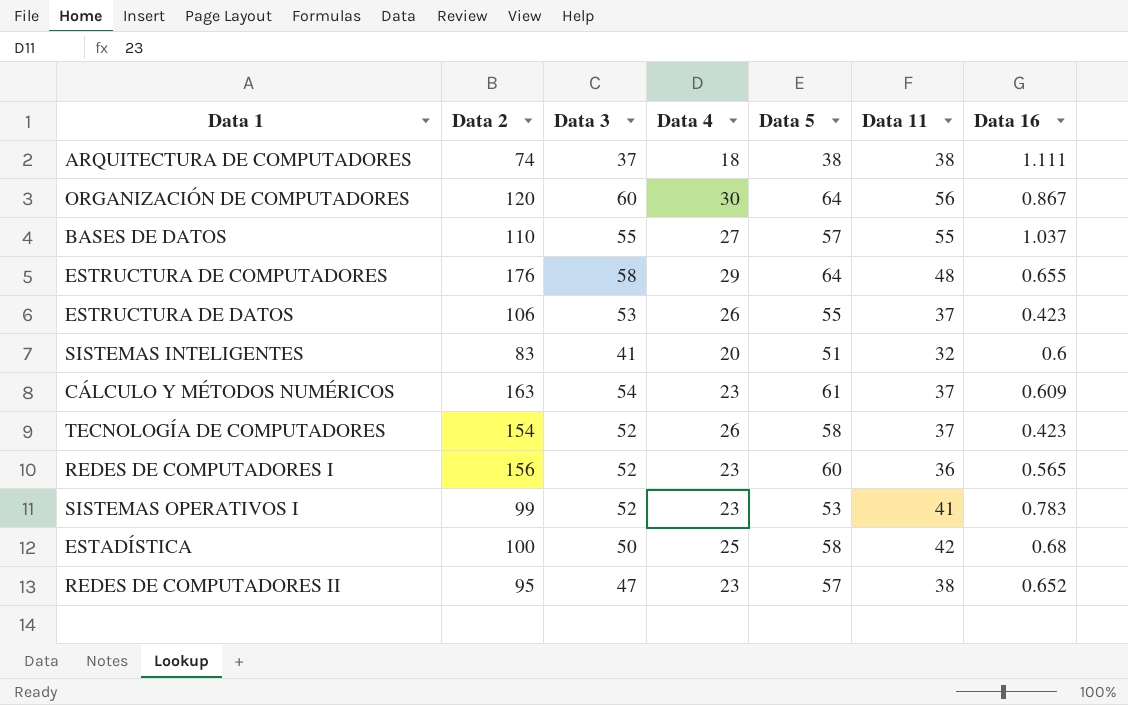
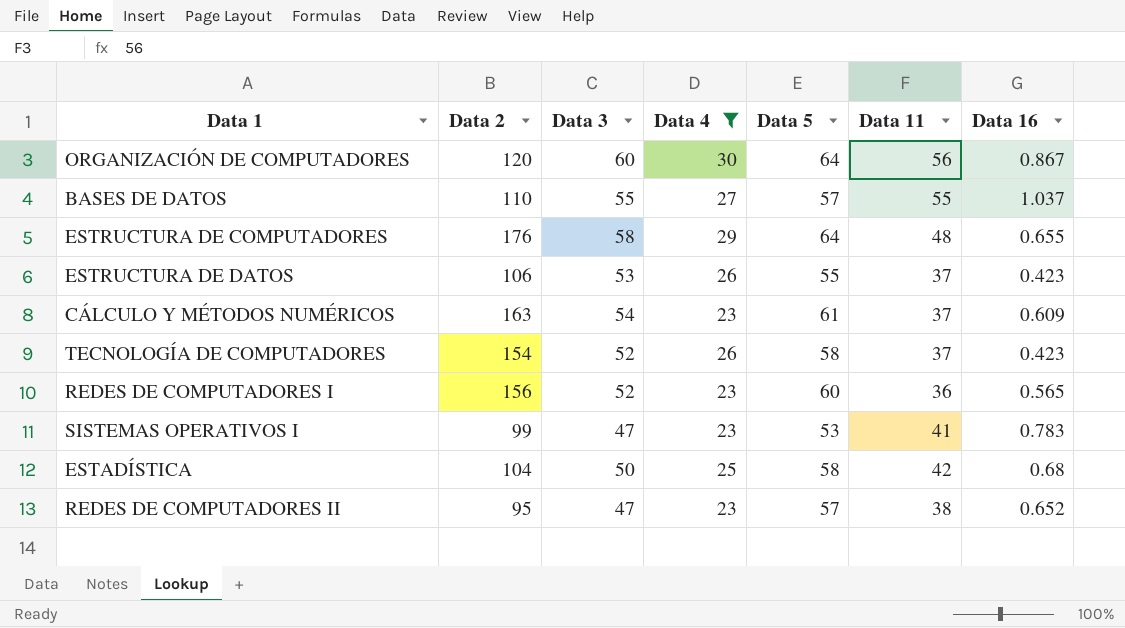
filter: none -> Data 4 >= 23
SISTEMAS OPERATIVOS I | Data 3: 52 -> 47
ESTADÍSTICA | Data 2: 100 -> 104

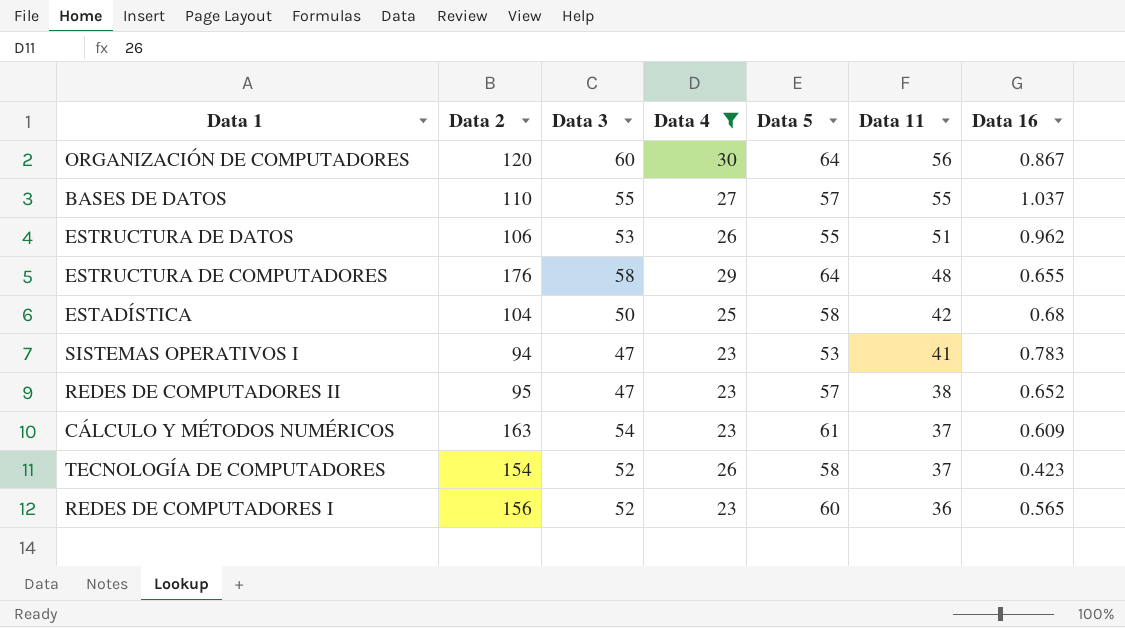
row order: none -> Data 11 descending
ESTRUCTURA DE DATOS | Data 11: 37 -> 51
ESTRUCTURA DE DATOS | Data 16: 0.423 -> 0.962
SISTEMAS OPERATIVOS I | Data 2: 99 -> 94

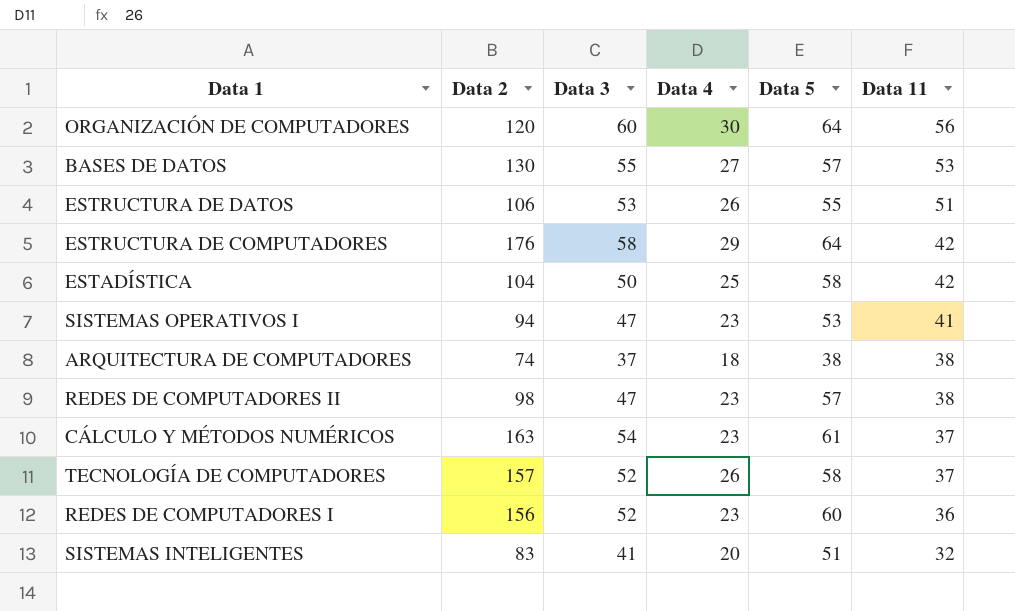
filter: Data 4 >= 23 -> none
column Data 16 | formula: ([Data 11] - [Data 4]) / [Data 4] -> none
BASES DE DATOS | Data 2: 110 -> 130
BASES DE DATOS | Data 11: 55 -> 53
ESTRUCTURA DE COMPUTADORES | Data 11: 48 -> 42
REDES DE COMPUTADORES II | Data 2: 95 -> 98
TECNOLOGÍA DE COMPUTADORES | Data 2: 154 -> 157

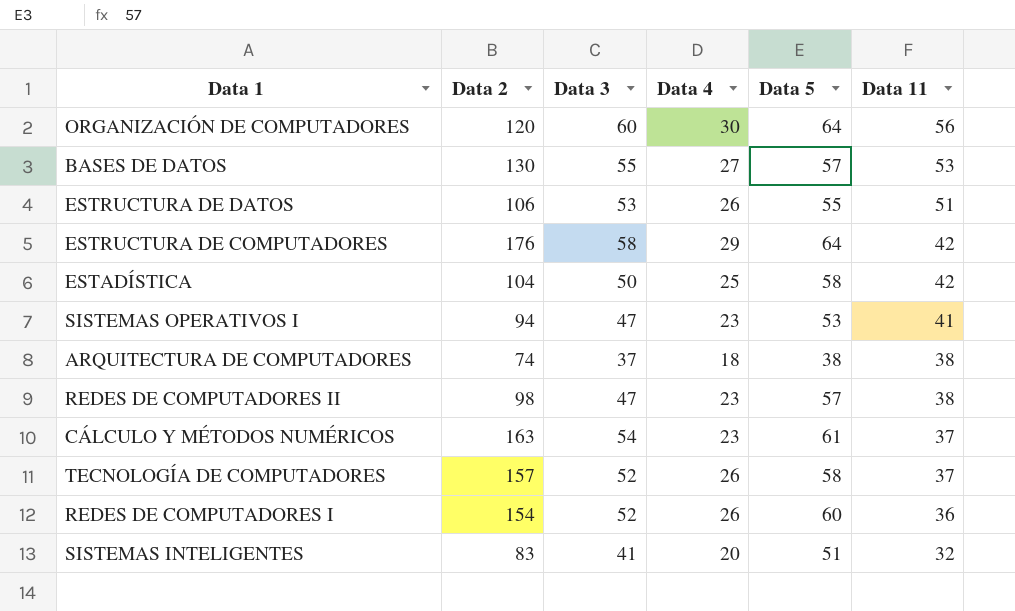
REDES DE COMPUTADORES I | Data 2: 156 -> 154
REDES DE COMPUTADORES I | Data 4: 23 -> 26

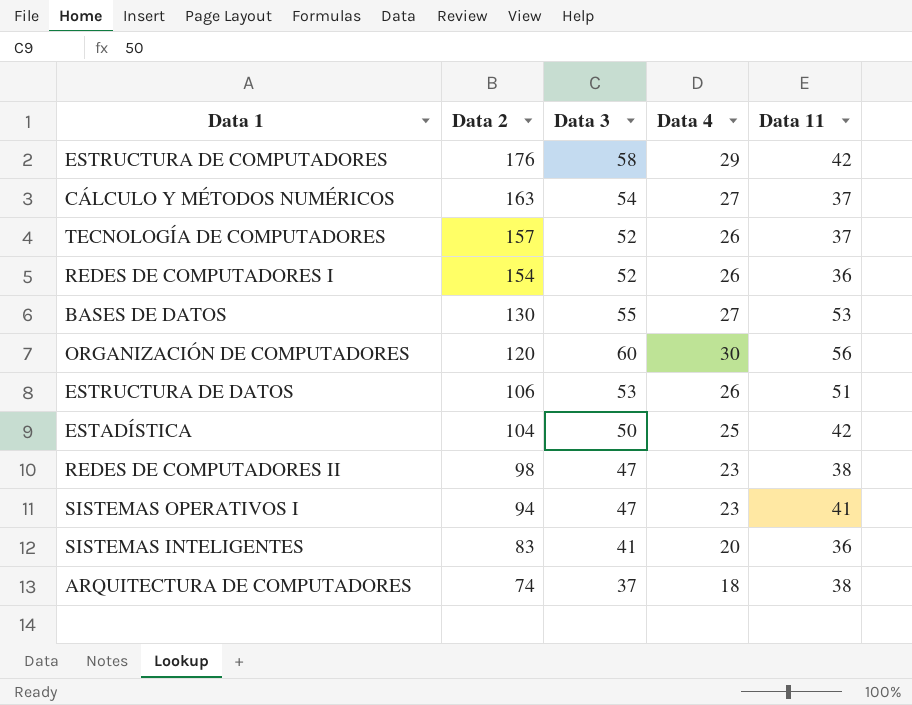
row order: Data 11 descending -> Data 2 descending
column Data 5 | position: 5 -> none
CÁLCULO Y MÉTODOS NUMÉRICOS | Data 4: 23 -> 27
SISTEMAS INTELIGENTES | Data 11: 32 -> 36

